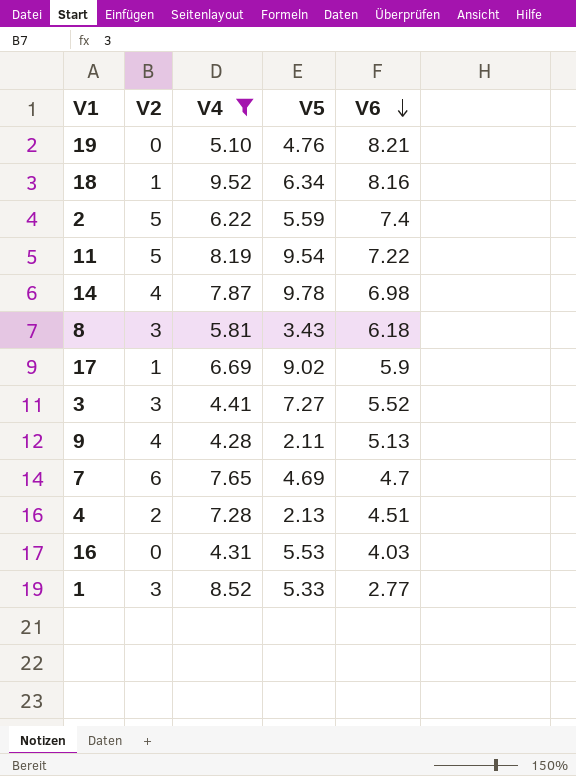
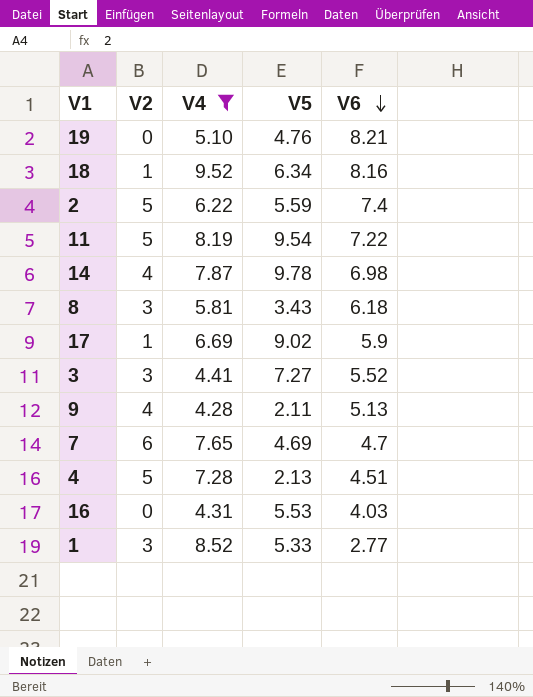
4 | V2: 2 -> 5

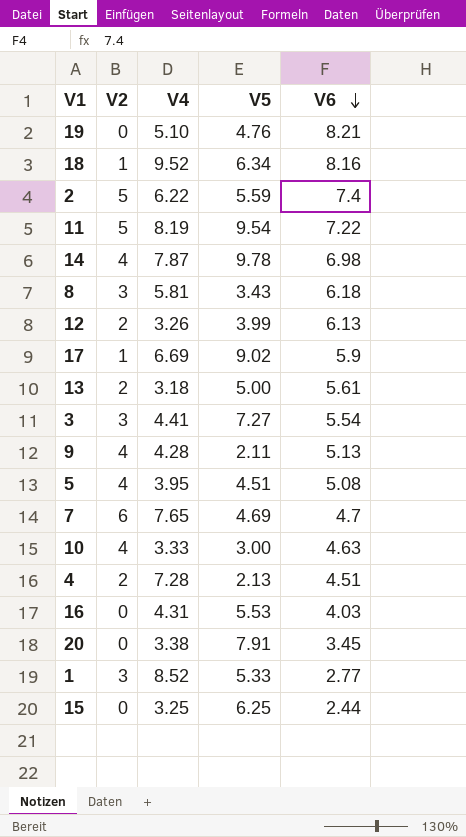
filter: V4 >= 4.28 -> none
3 | V6: 5.52 -> 5.54
4 | V2: 5 -> 2

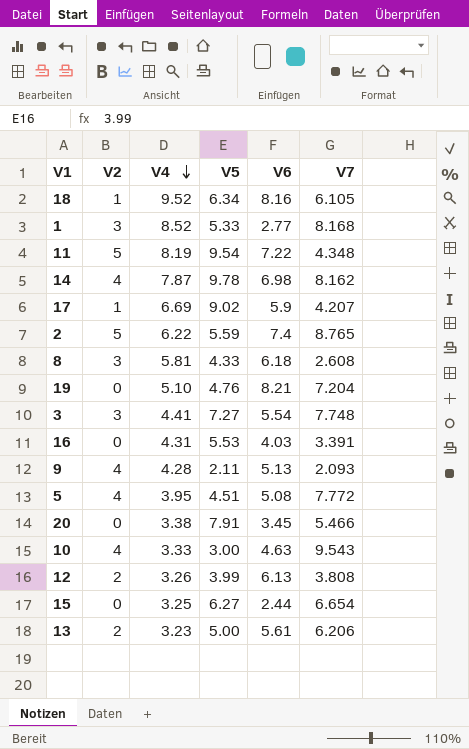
row order: V6 descending -> V4 descending
column V7 | position: none -> 6
row 7: 6 | 7.65 | 4.69 | 4.7 -> none
row 4: 2 | 7.28 | 2.13 | 4.51 -> none
8 | V5: 3.43 -> 4.33
15 | V5: 6.25 -> 6.27
13 | V4: 3.18 -> 3.23

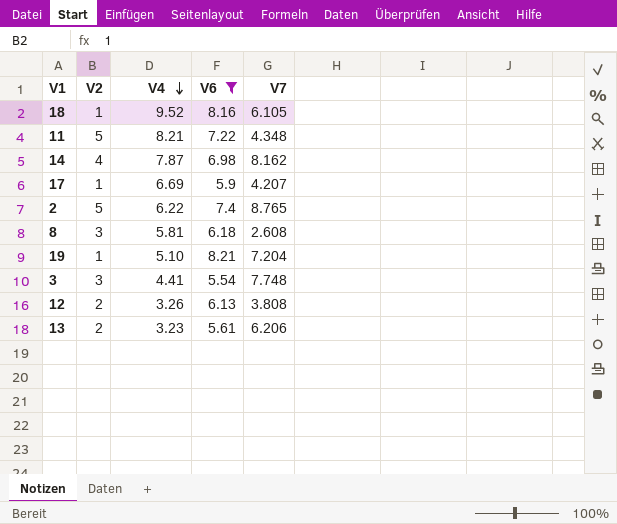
filter: none -> V6 >= 5.54
column V5 | position: 4 -> none
11 | V4: 8.19 -> 8.21
19 | V2: 0 -> 1

